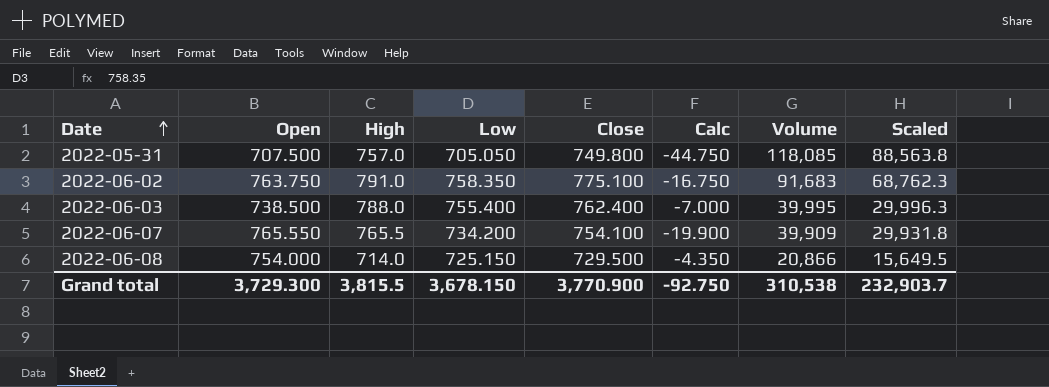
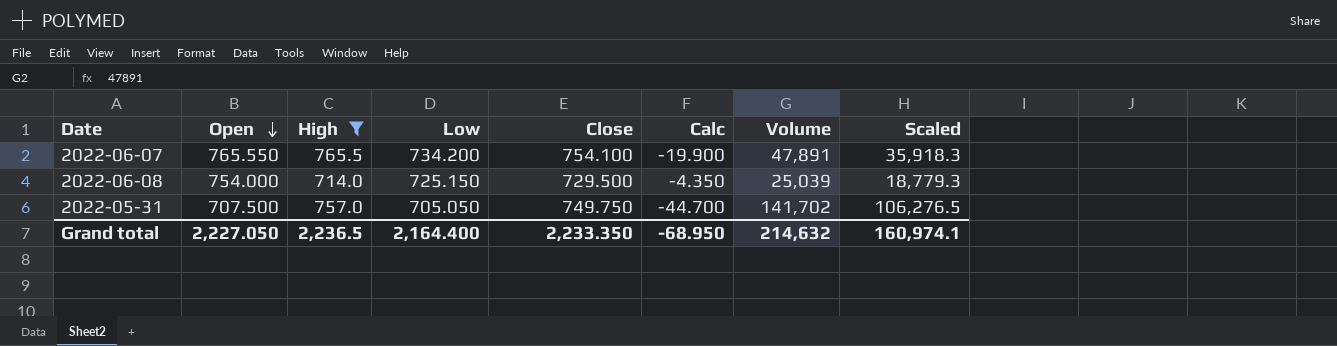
filter: none -> High <= 765.5
row order: Date ascending -> Open descending
2022-06-07 | Volume: 39,909 -> 47,891
2022-06-07 | Scaled: 29,931.8 -> 35,918.3
2022-06-08 | Volume: 20,866 -> 25,039
2022-06-08 | Scaled: 15,649.5 -> 18,779.3
2022-05-31 | Close: 749.800 -> 749.750
2022-05-31 | Calc: -44.750 -> -44.700
2022-05-31 | Volume: 118,085 -> 141,702
2022-05-31 | Scaled: 88,563.8 -> 106,276.5
Grand total | Open: 3,729.300 -> 2,227.050
Grand total | High: 3,815.5 -> 2,236.5
Grand total | Low: 3,678.150 -> 2,164.400
Grand total | Close: 3,770.900 -> 2,233.350
Grand total | Calc: -92.750 -> -68.950
Grand total | Volume: 310,538 -> 214,632
Grand total | Scaled: 232,903.7 -> 160,974.1

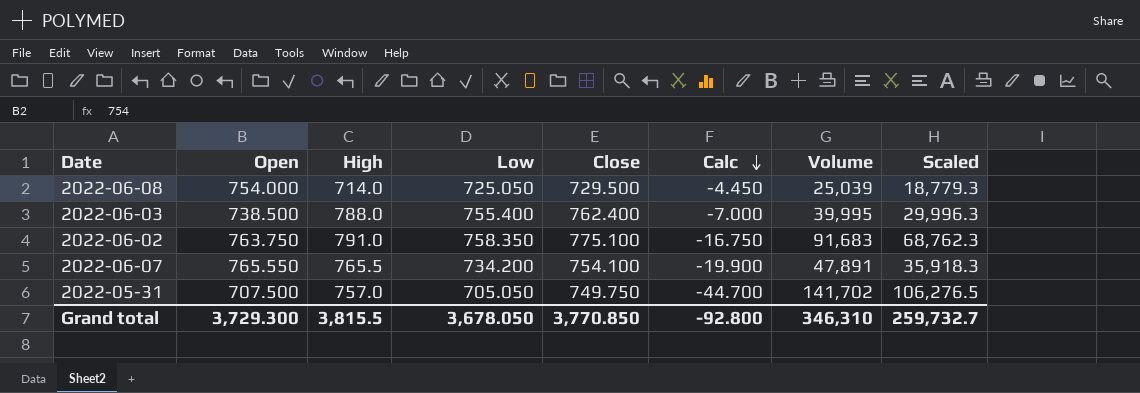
filter: High <= 765.5 -> none
row order: Open descending -> Calc descending
2022-06-08 | Low: 725.150 -> 725.050
2022-06-08 | Calc: -4.350 -> -4.450
Grand total | Open: 2,227.050 -> 3,729.300
Grand total | High: 2,236.5 -> 3,815.5
Grand total | Low: 2,164.400 -> 3,678.050
Grand total | Close: 2,233.350 -> 3,770.850
Grand total | Calc: -68.950 -> -92.800
Grand total | Volume: 214,632 -> 346,310
Grand total | Scaled: 160,974.1 -> 259,732.7

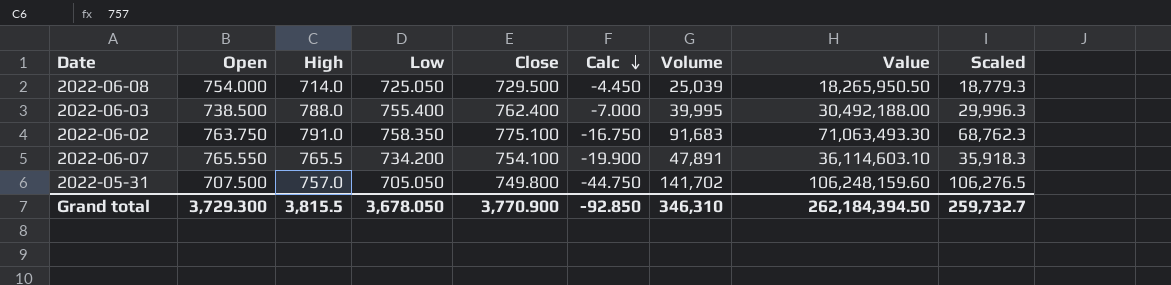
column Value | formula: none -> [Close] * [Volume]
2022-05-31 | Close: 749.750 -> 749.800
2022-05-31 | Calc: -44.700 -> -44.750
Grand total | Close: 3,770.850 -> 3,770.900
Grand total | Calc: -92.800 -> -92.850

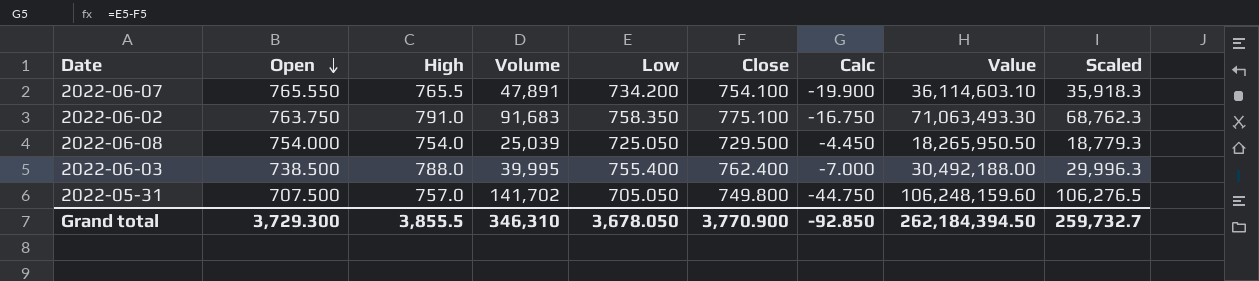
row order: Calc descending -> Open descending
column Volume | position: 7 -> 4
2022-06-08 | High: 714.0 -> 754.0
Grand total | High: 3,815.5 -> 3,855.5

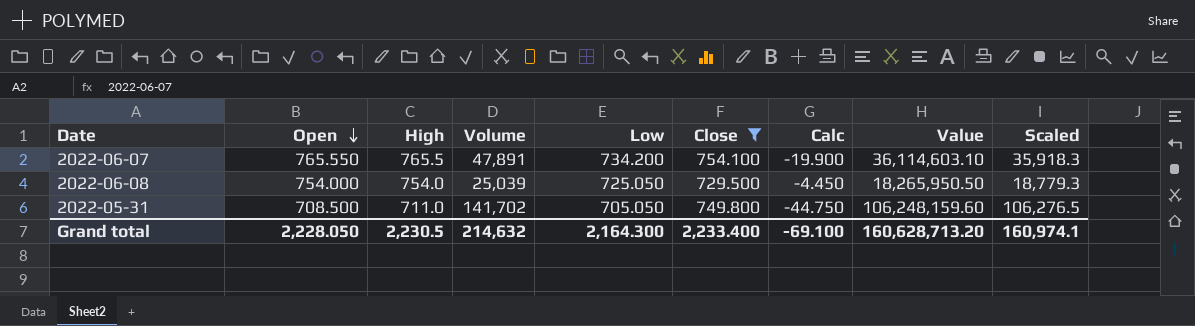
filter: none -> Close <= 754.100
2022-05-31 | Open: 707.500 -> 708.500
2022-05-31 | High: 757.0 -> 711.0
Grand total | Open: 3,729.300 -> 2,228.050
Grand total | High: 3,855.5 -> 2,230.5
Grand total | Volume: 346,310 -> 214,632
Grand total | Low: 3,678.050 -> 2,164.300
Grand total | Close: 3,770.900 -> 2,233.400
Grand total | Calc: -92.850 -> -69.100
Grand total | Value: 262,184,394.50 -> 160,628,713.20
Grand total | Scaled: 259,732.7 -> 160,974.1

